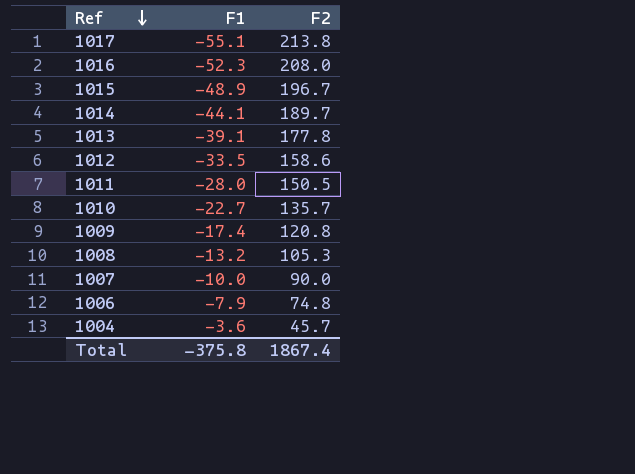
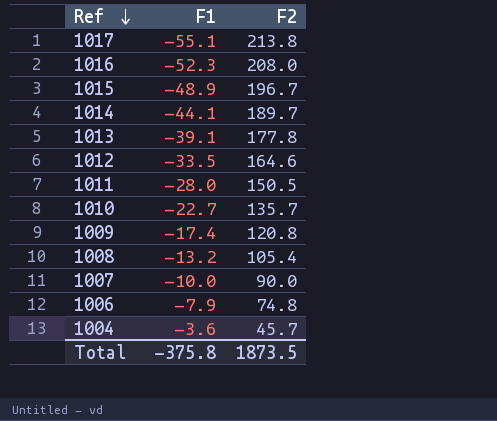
1012 | F2: 158.6 -> 164.6
1008 | F2: 105.3 -> 105.4
Total | F2: 1867.4 -> 1873.5

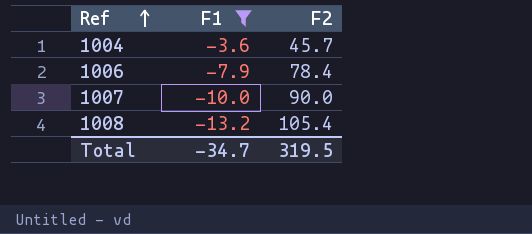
filter: none -> F1 >= -13.2
row order: Ref descending -> Ref ascending
1006 | F2: 74.8 -> 78.4
Total | F1: -375.8 -> -34.7
Total | F2: 1873.5 -> 319.5

